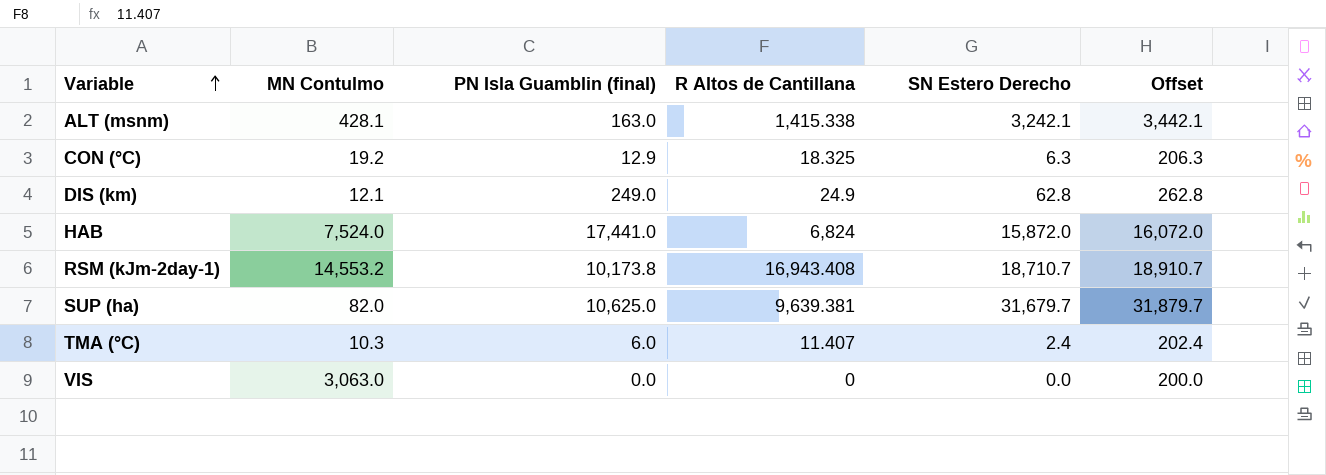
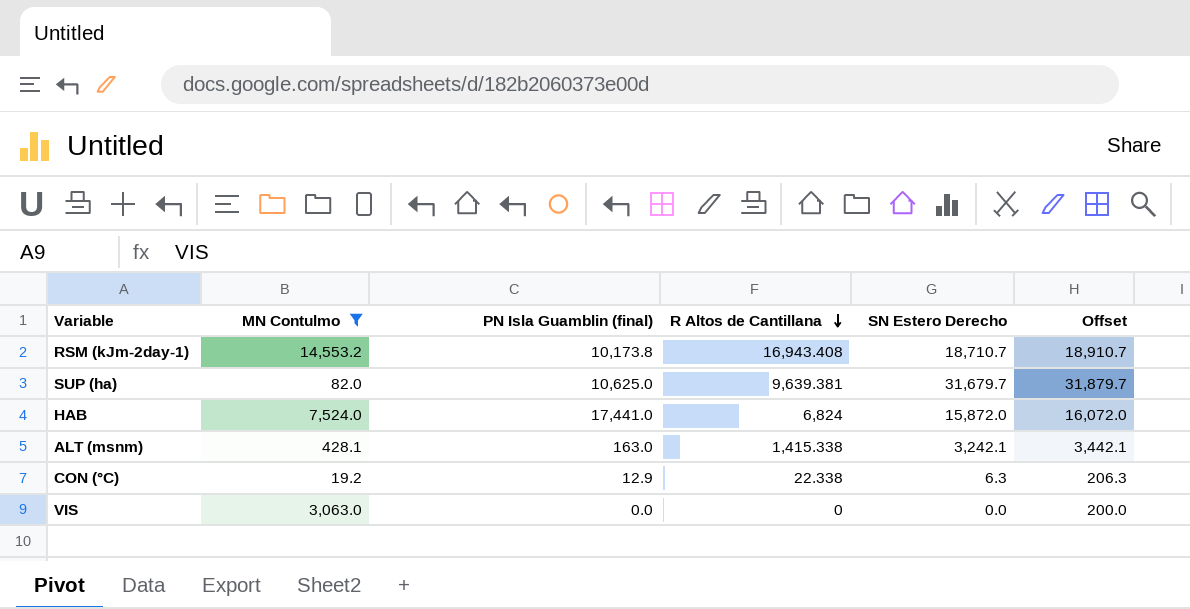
filter: none -> MN Contulmo >= 19.2
row order: Variable ascending -> R Altos de Cantillana descending
CON (°C) | R Altos de Cantillana: 18.325 -> 22.338

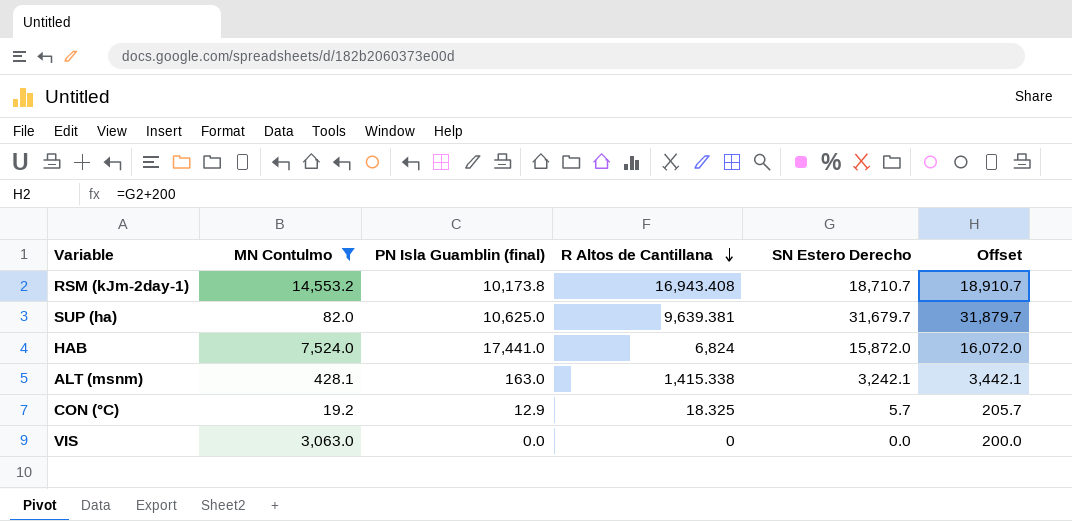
CON (°C) | R Altos de Cantillana: 22.338 -> 18.325
CON (°C) | SN Estero Derecho: 6.3 -> 5.7
CON (°C) | Offset: 206.3 -> 205.7

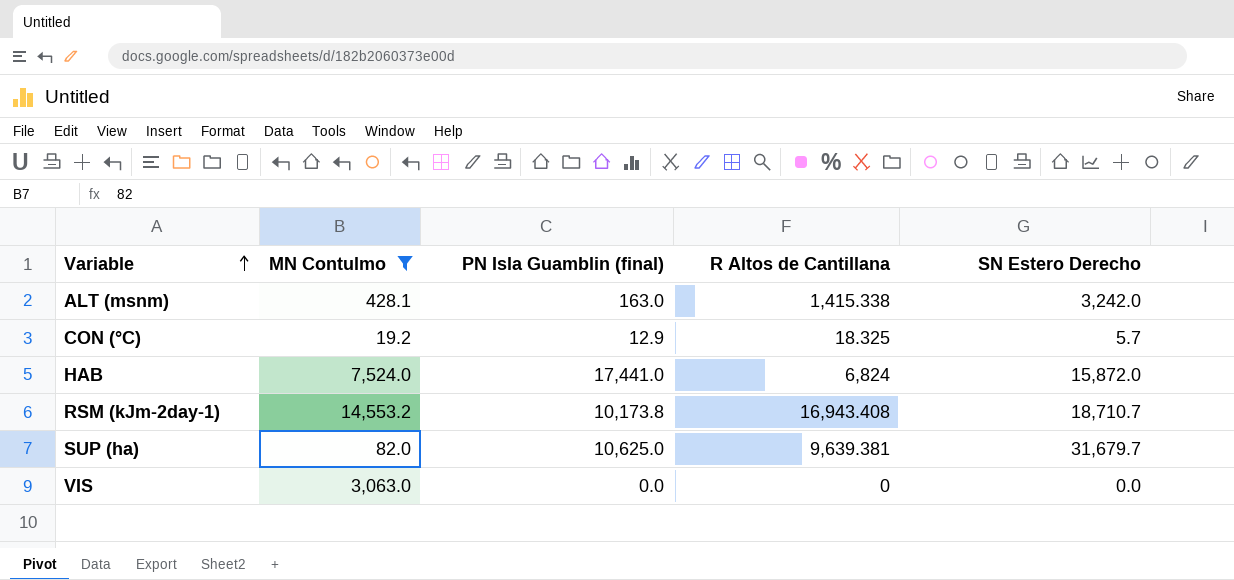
row order: R Altos de Cantillana descending -> Variable ascending
column Offset | formula: [SN Estero Derecho] + 200 -> none
ALT (msnm) | SN Estero Derecho: 3,242.1 -> 3,242.0

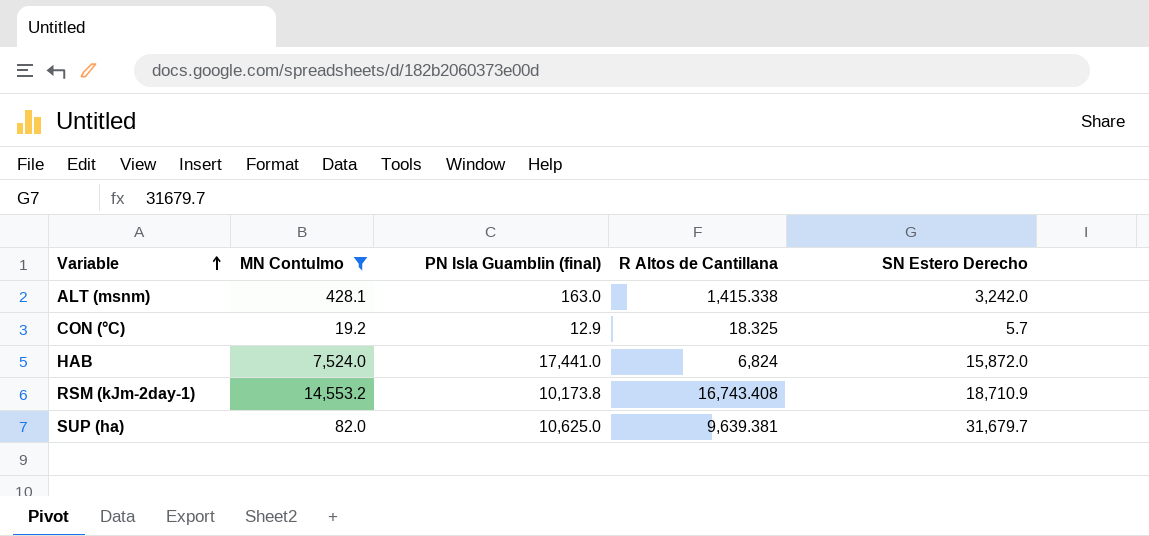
row VIS: 3,063.0 | 0.0 | 0 | 0.0 -> none
RSM (kJm-2day-1) | R Altos de Cantillana: 16,943.408 -> 16,743.408
RSM (kJm-2day-1) | SN Estero Derecho: 18,710.7 -> 18,710.9

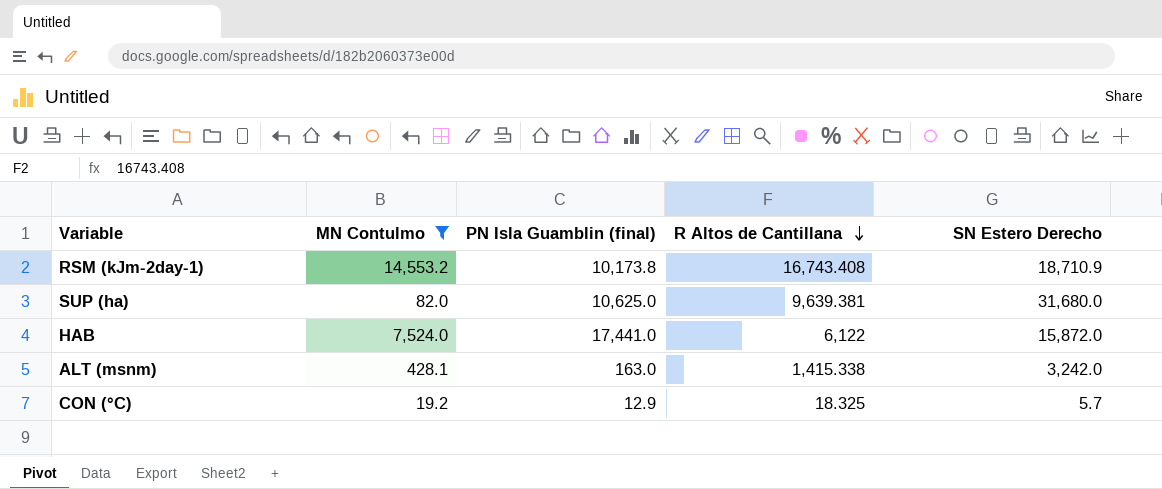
row order: Variable ascending -> R Altos de Cantillana descending
SUP (ha) | SN Estero Derecho: 31,679.7 -> 31,680.0
HAB | R Altos de Cantillana: 6,824 -> 6,122

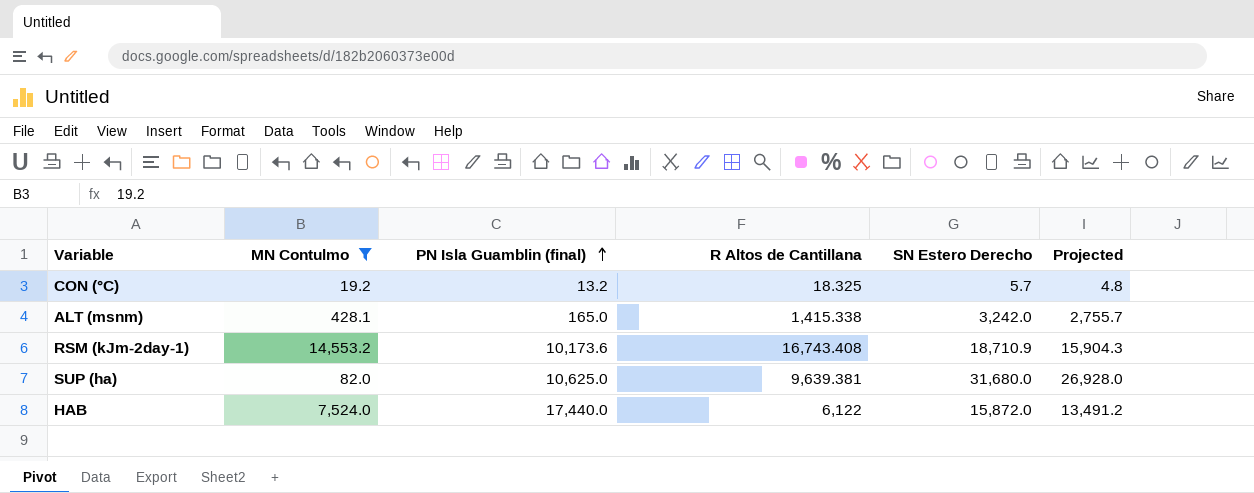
row order: R Altos de Cantillana descending -> PN Isla Guamblin (final) ascending
column Projected | formula: none -> [SN Estero Derecho] * 0.85
CON (°C) | PN Isla Guamblin (final): 12.9 -> 13.2
ALT (msnm) | PN Isla Guamblin (final): 163.0 -> 165.0
RSM (kJm-2day-1) | PN Isla Guamblin (final): 10,173.8 -> 10,173.6
HAB | PN Isla Guamblin (final): 17,441.0 -> 17,440.0

